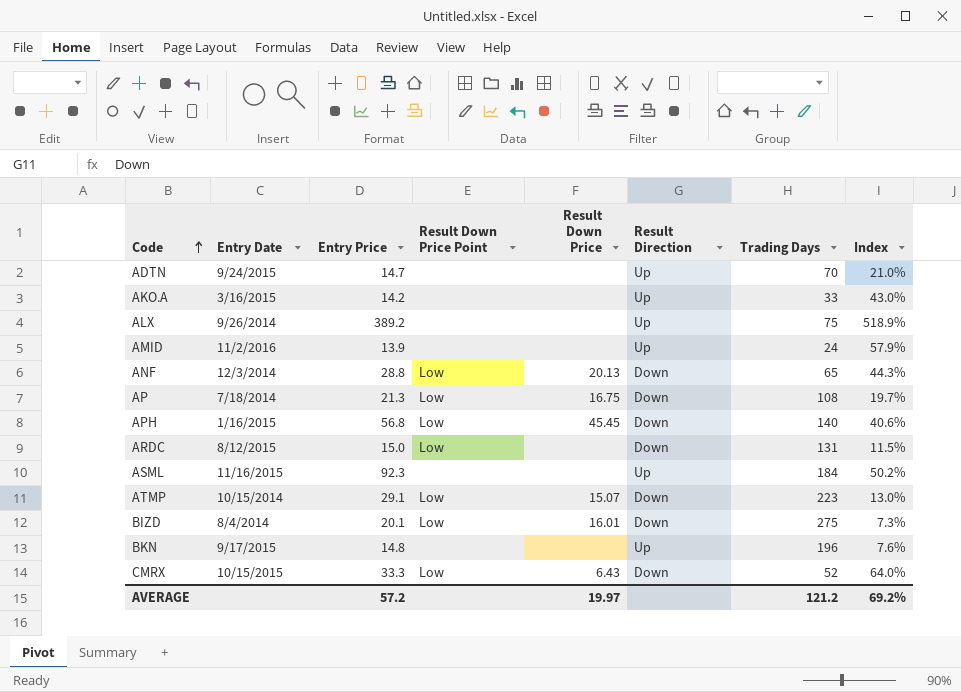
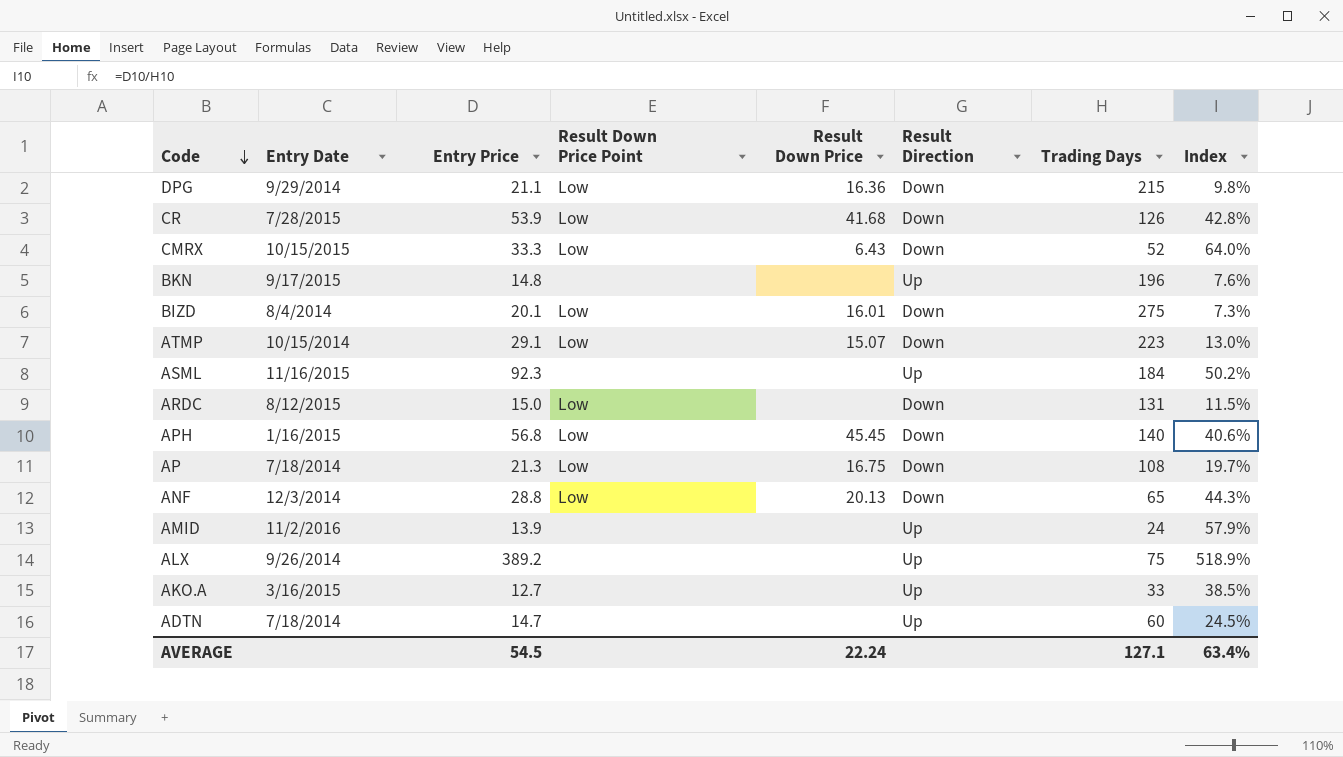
row order: Code ascending -> Code descending
row DPG: none -> 9/29/2014 | 21.1 | Low | 16.36 | Down | 215 | 9.8%
row CR: none -> 7/28/2015 | 53.9 | Low | 41.68 | Down | 126 | 42.8%
AKO.A | Entry Price: 14.2 -> 12.7
AKO.A | Index: 43.0% -> 38.5%
ADTN | Entry Date: 9/24/2015 -> 7/18/2014
ADTN | Trading Days: 70 -> 60
ADTN | Index: 21.0% -> 24.5%
AVERAGE | Entry Price: 57.2 -> 54.5
AVERAGE | Result Down Price: 19.97 -> 22.24
AVERAGE | Trading Days: 121.2 -> 127.1
AVERAGE | Index: 69.2% -> 63.4%

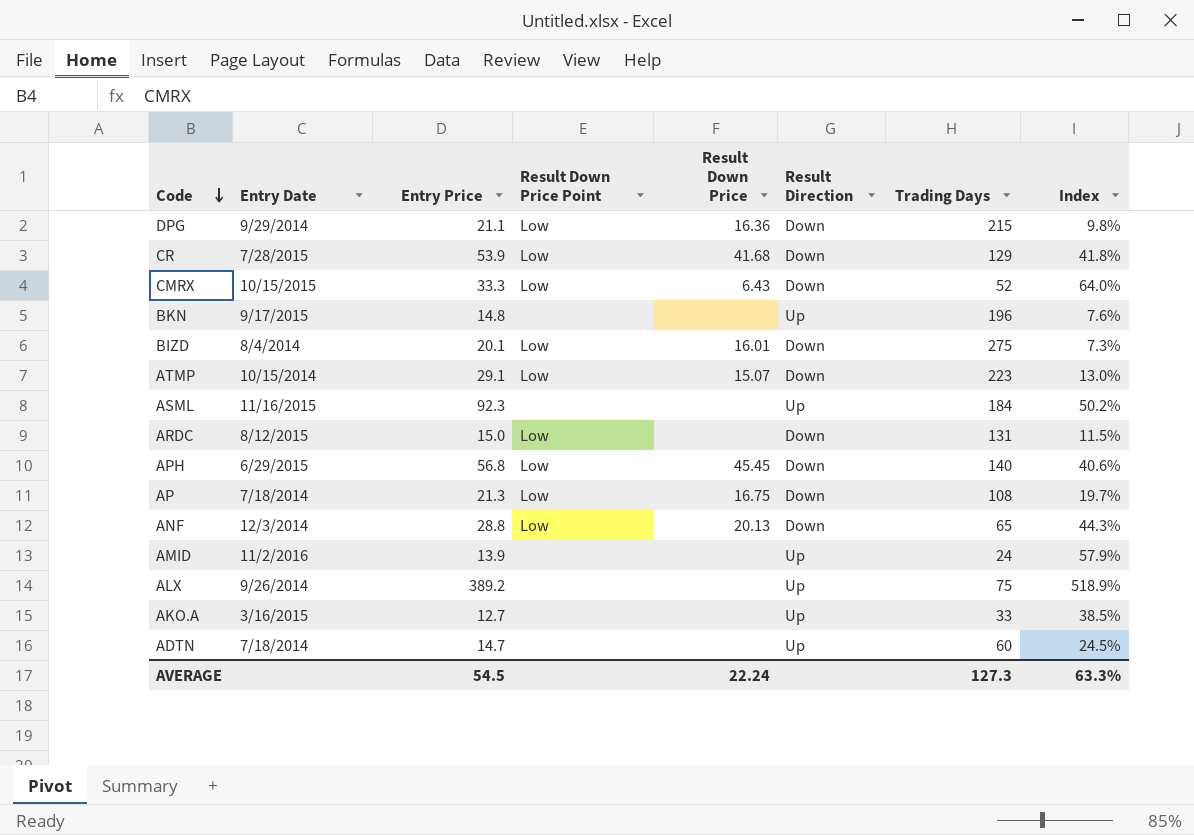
CR | Trading Days: 126 -> 129
CR | Index: 42.8% -> 41.8%
APH | Entry Date: 1/16/2015 -> 6/29/2015
AVERAGE | Trading Days: 127.1 -> 127.3
AVERAGE | Index: 63.4% -> 63.3%

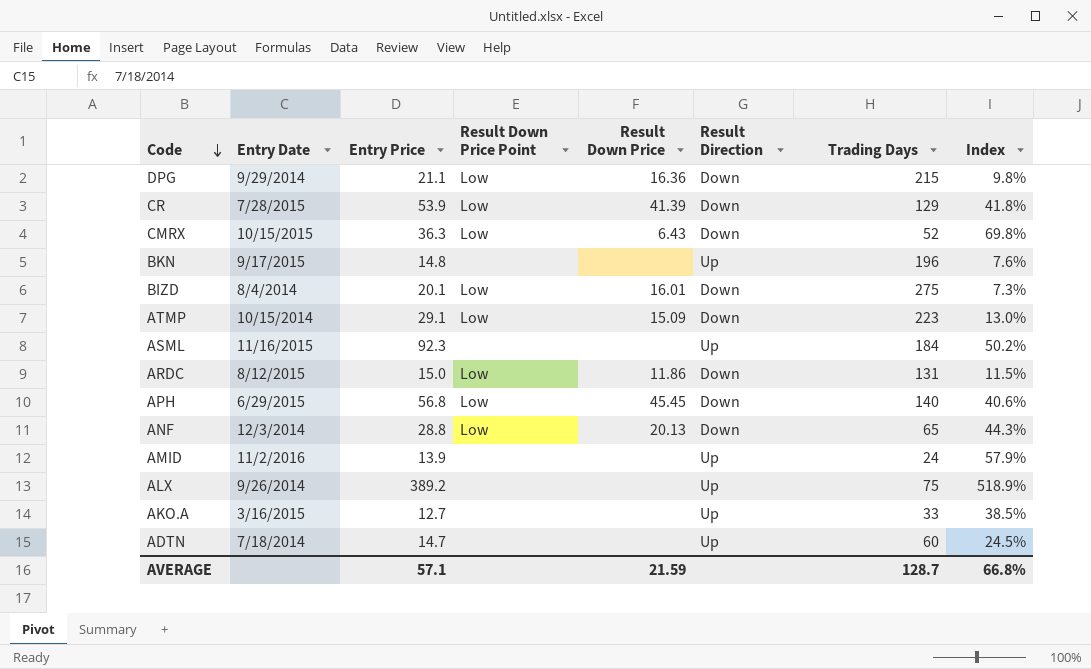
row AP: 7/18/2014 | 21.3 | Low | 16.75 | Down | 108 | 19.7% -> none
CR | Result Down Price: 41.68 -> 41.39
CMRX | Entry Price: 33.3 -> 36.3
CMRX | Index: 64.0% -> 69.8%
ATMP | Result Down Price: 15.07 -> 15.09
ARDC | Result Down Price: none -> 11.86
AVERAGE | Entry Price: 54.5 -> 57.1
AVERAGE | Result Down Price: 22.24 -> 21.59
AVERAGE | Trading Days: 127.3 -> 128.7
AVERAGE | Index: 63.3% -> 66.8%

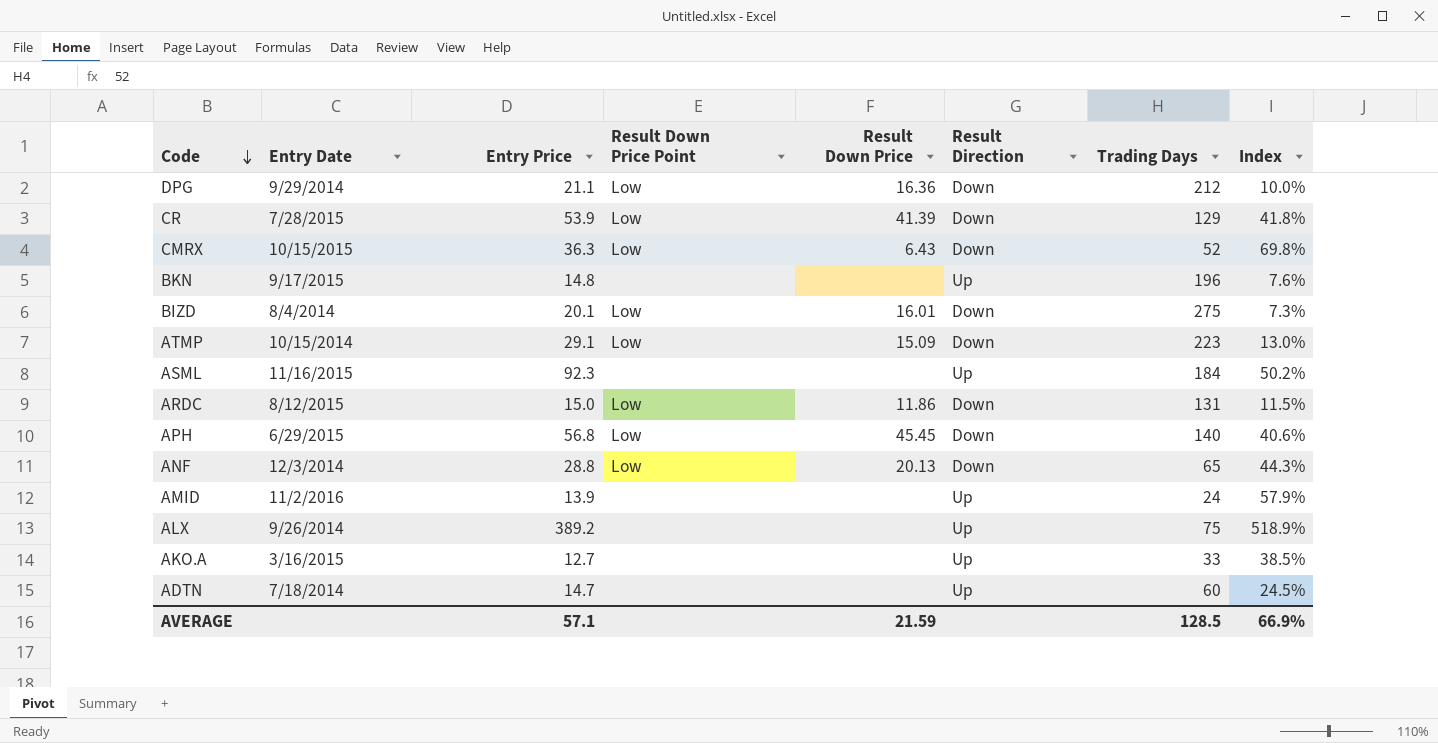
DPG | Trading Days: 215 -> 212
DPG | Index: 9.8% -> 10.0%
AVERAGE | Trading Days: 128.7 -> 128.5
AVERAGE | Index: 66.8% -> 66.9%

